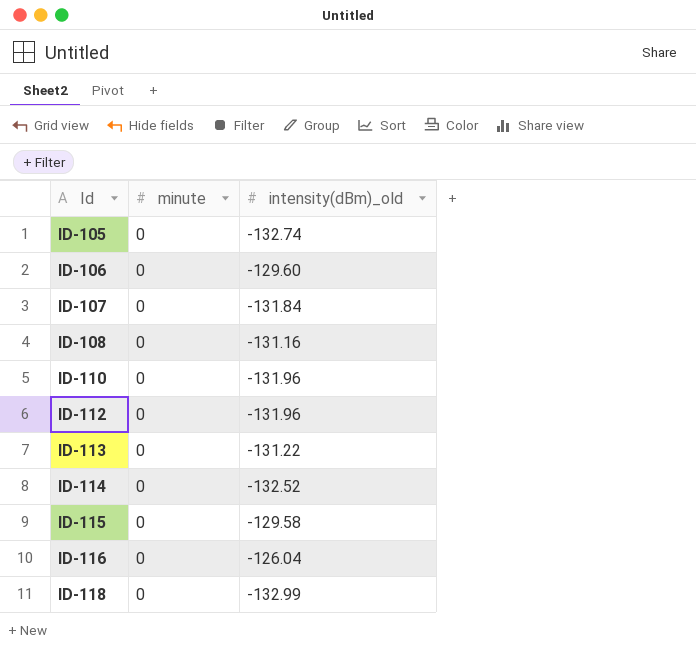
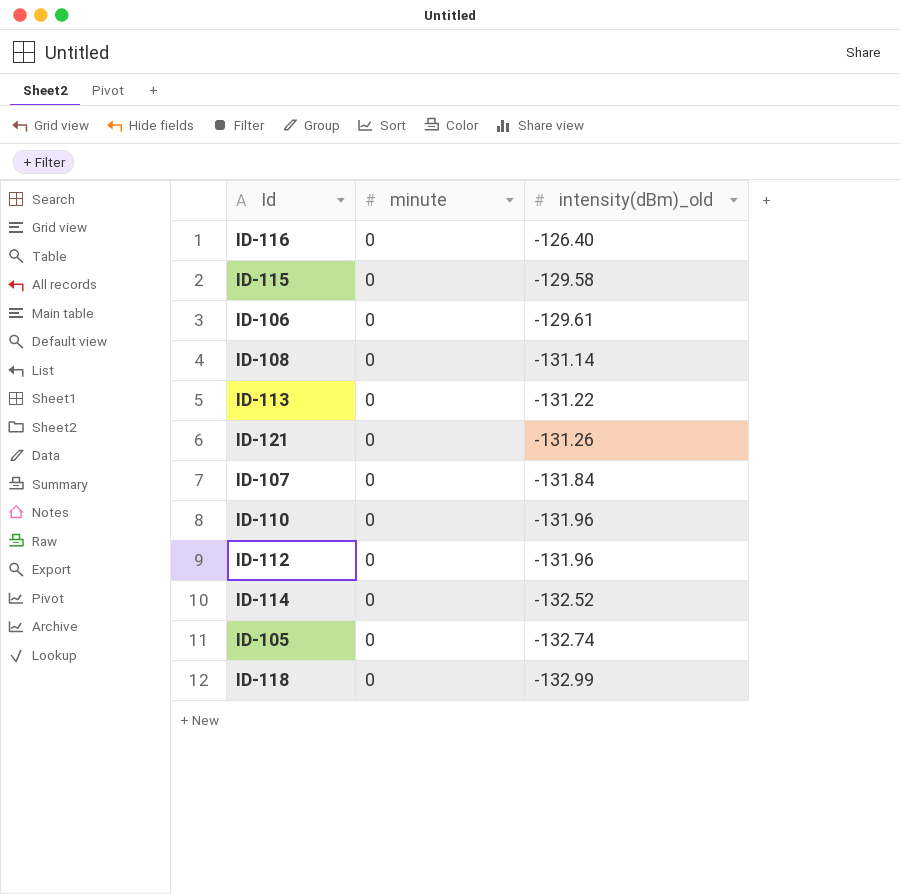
row order: Id ascending -> intensity(dBm)_old descending
ID-116 | intensity(dBm)_old: -126.04 -> -126.40
ID-106 | intensity(dBm)_old: -129.60 -> -129.61
ID-108 | intensity(dBm)_old: -131.16 -> -131.14
row ID-121: none -> 0 | -131.26

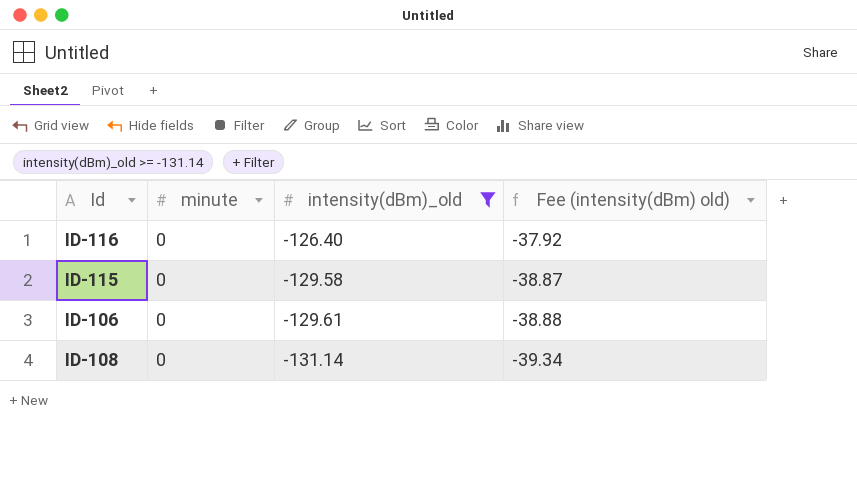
filter: none -> intensity(dBm)_old >= -131.14
column Fee (intensity(dBm) old) | formula: none -> [intensity(dBm)_old] * 0.3

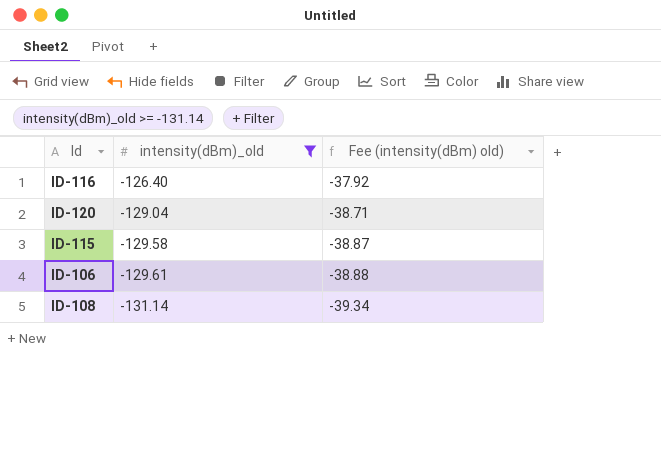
column minute | position: 2 -> none
row ID-120: none -> -129.04 | -38.71

